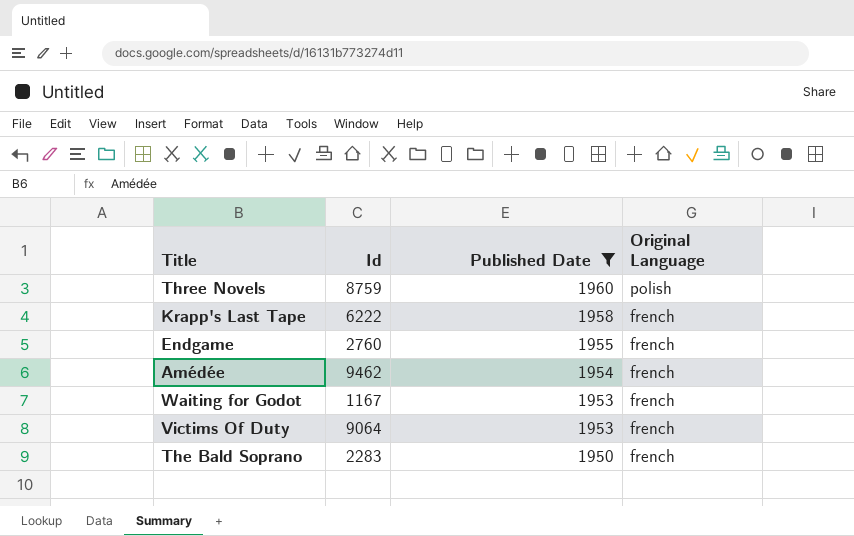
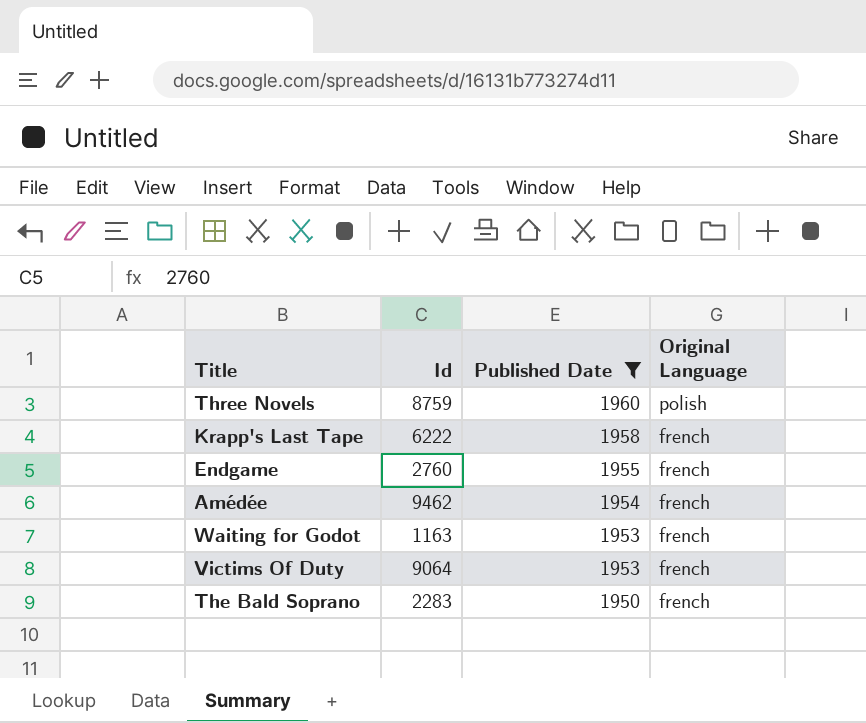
Waiting for Godot | Id: 1167 -> 1163

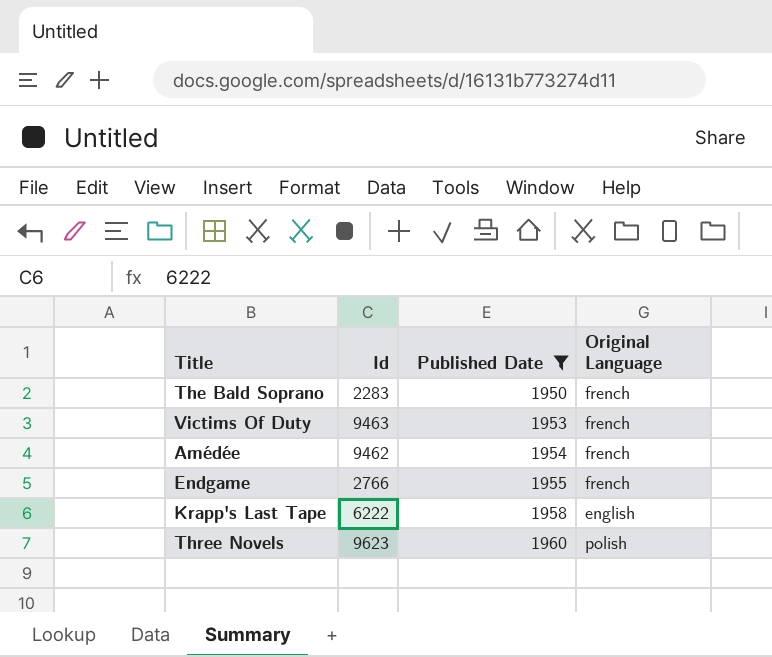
row order: Published Date descending -> Published Date ascending
row Waiting for Godot: 1163 | 1953 | french -> none
Victims Of Duty | Id: 9064 -> 9463
Endgame | Id: 2760 -> 2766
Krapp's Last Tape | Original Language: french -> english
Three Novels | Id: 8759 -> 9623

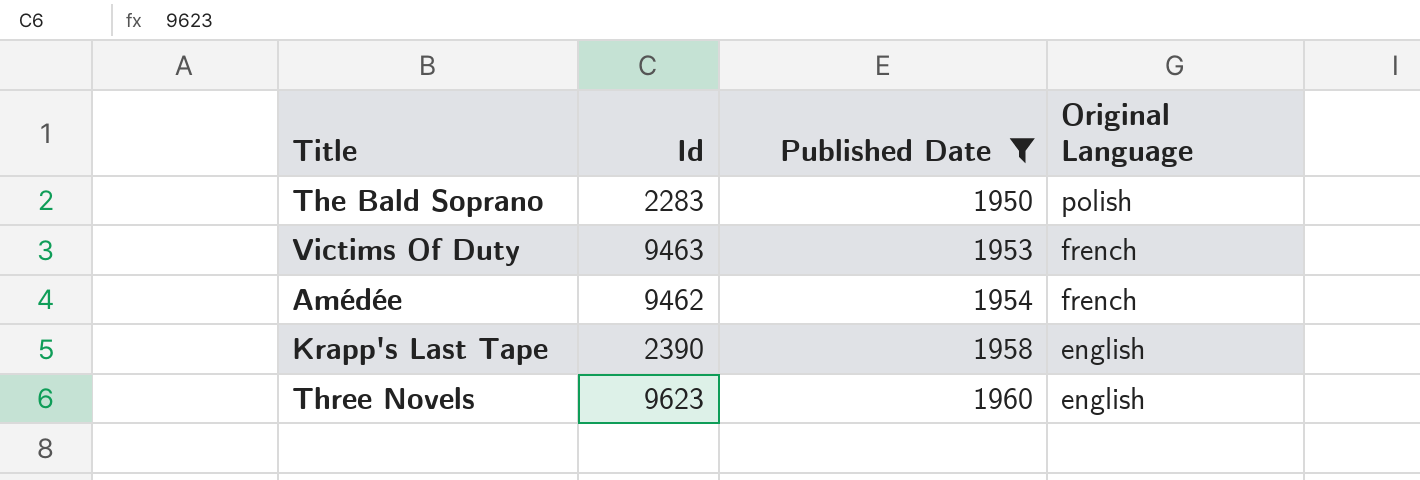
row Endgame: 2766 | 1955 | french -> none
The Bald Soprano | Original Language: french -> polish
Krapp's Last Tape | Id: 6222 -> 2390
Three Novels | Original Language: polish -> english

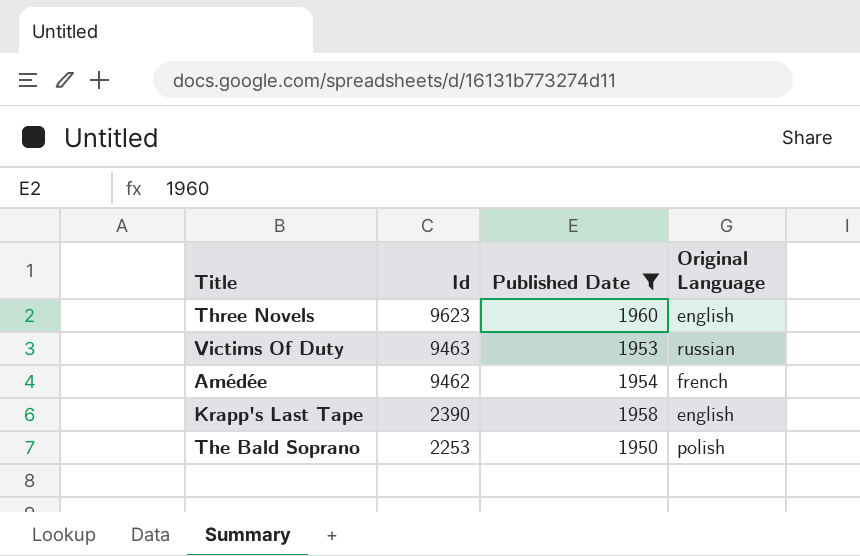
row order: Published Date ascending -> Id descending
Victims Of Duty | Original Language: french -> russian
The Bald Soprano | Id: 2283 -> 2253

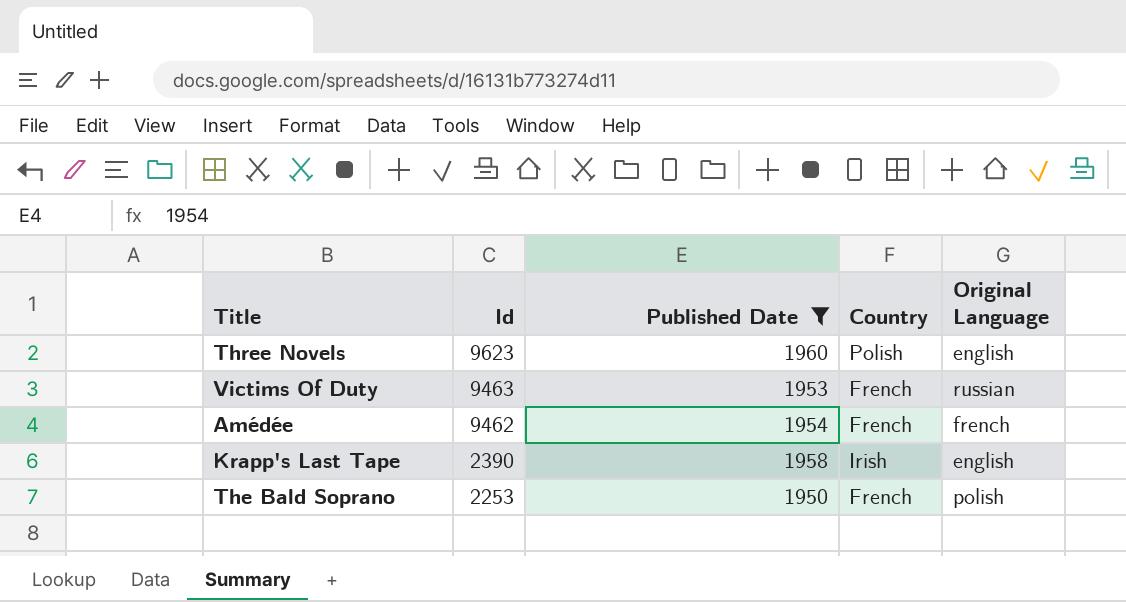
column Country | position: none -> 4

